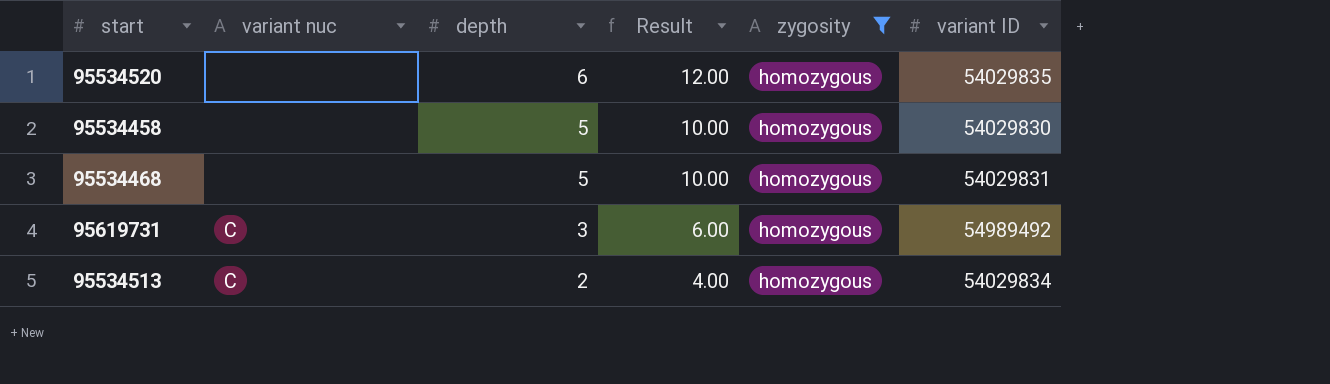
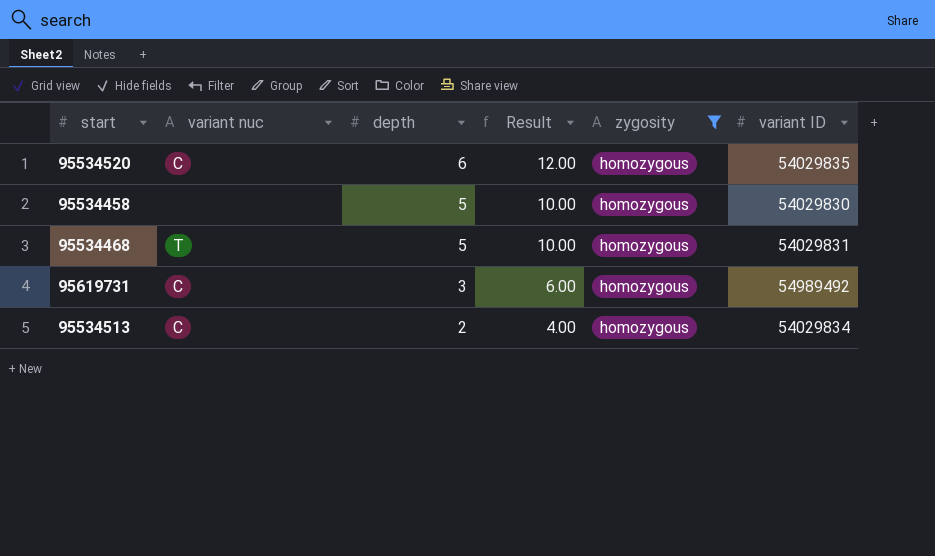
95534520 | variant nuc: none -> C
95534468 | variant nuc: none -> T

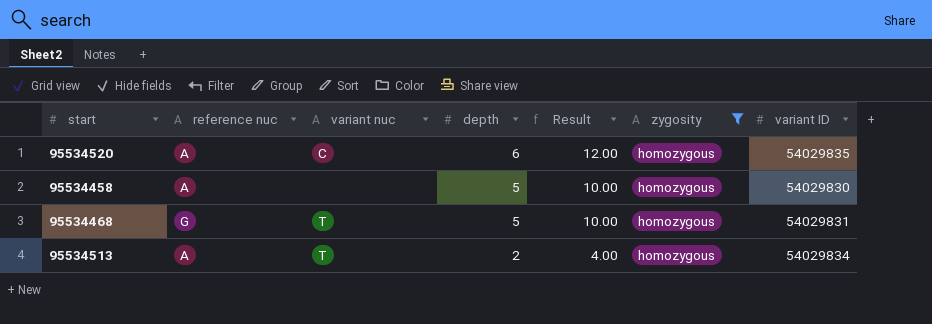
column reference nuc | position: none -> 2
row 95619731: C | 3 | 6.00 | homozygous | 54989492 -> none
95534513 | variant nuc: C -> T

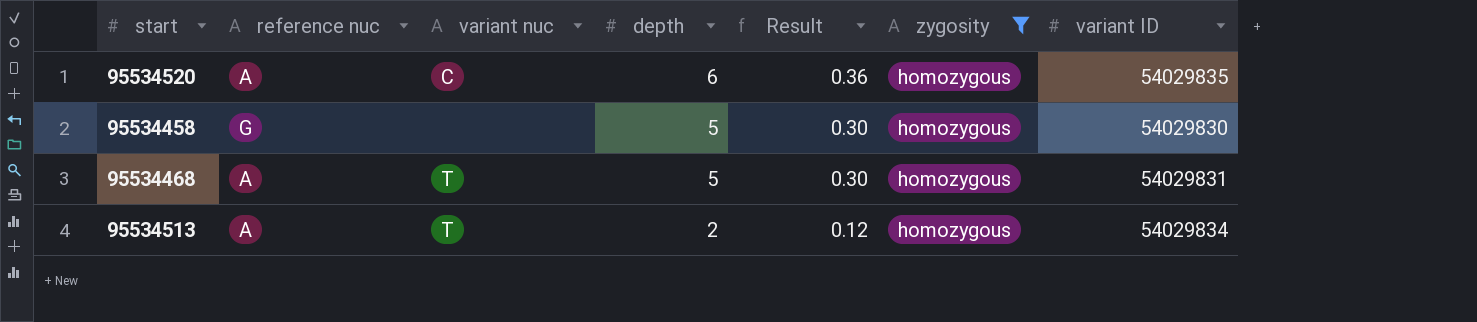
column Result | formula: [depth] * 2 -> [depth] * 0.06
95534458 | reference nuc: A -> G
95534468 | reference nuc: G -> A

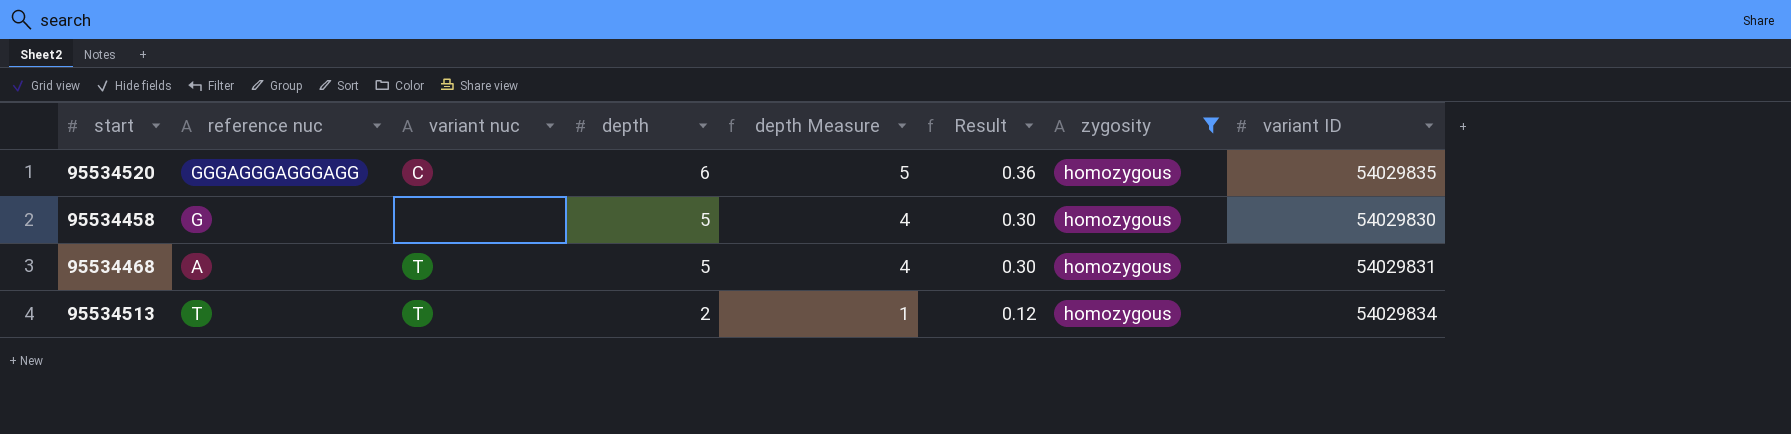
column depth Measure | formula: none -> [depth] - 1
95534520 | reference nuc: A -> GGGAGGGAGGGAGG
95534513 | reference nuc: A -> T

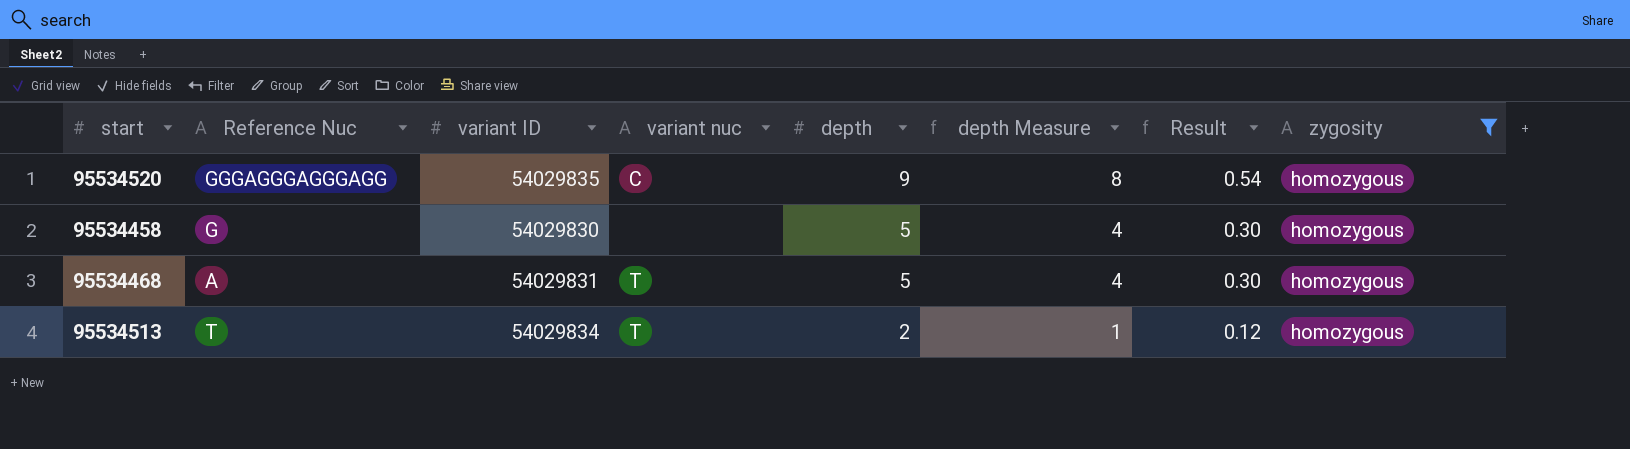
column name: reference nuc -> Reference Nuc
column variant ID | position: 8 -> 3
95534520 | depth: 6 -> 9
95534520 | depth Measure: 5 -> 8
95534520 | Result: 0.36 -> 0.54

